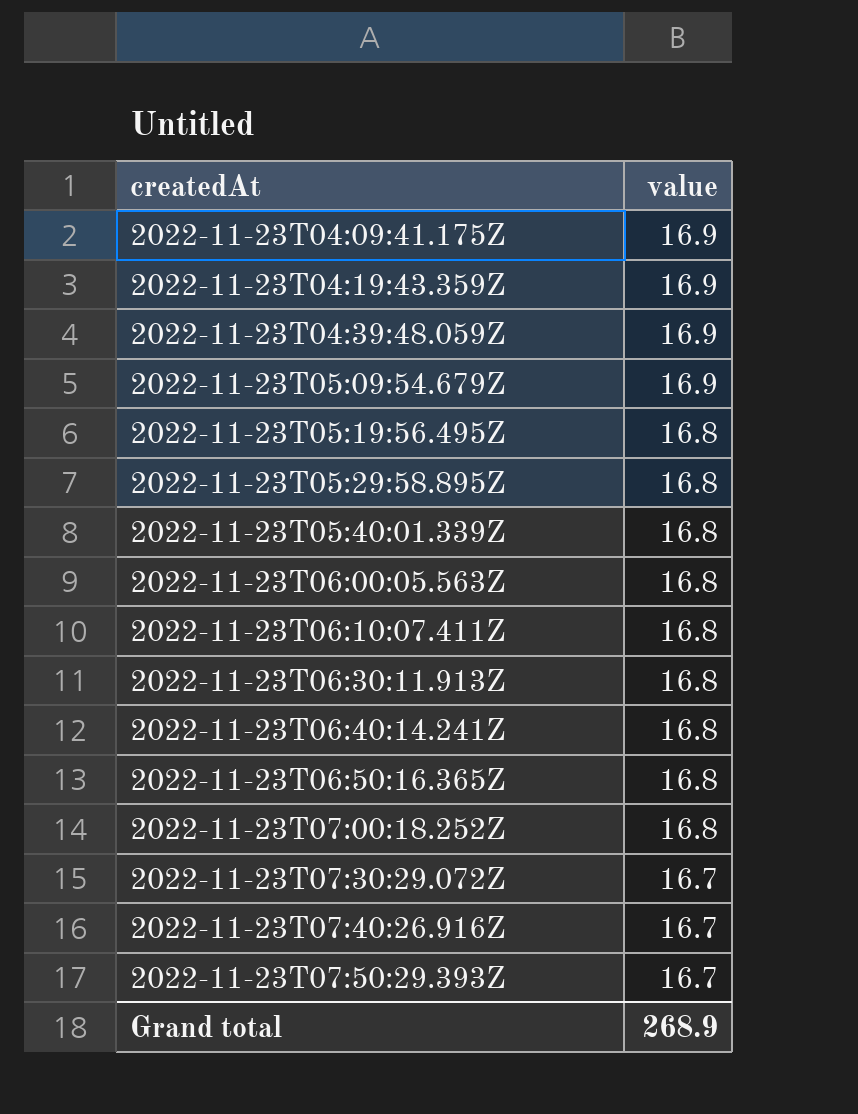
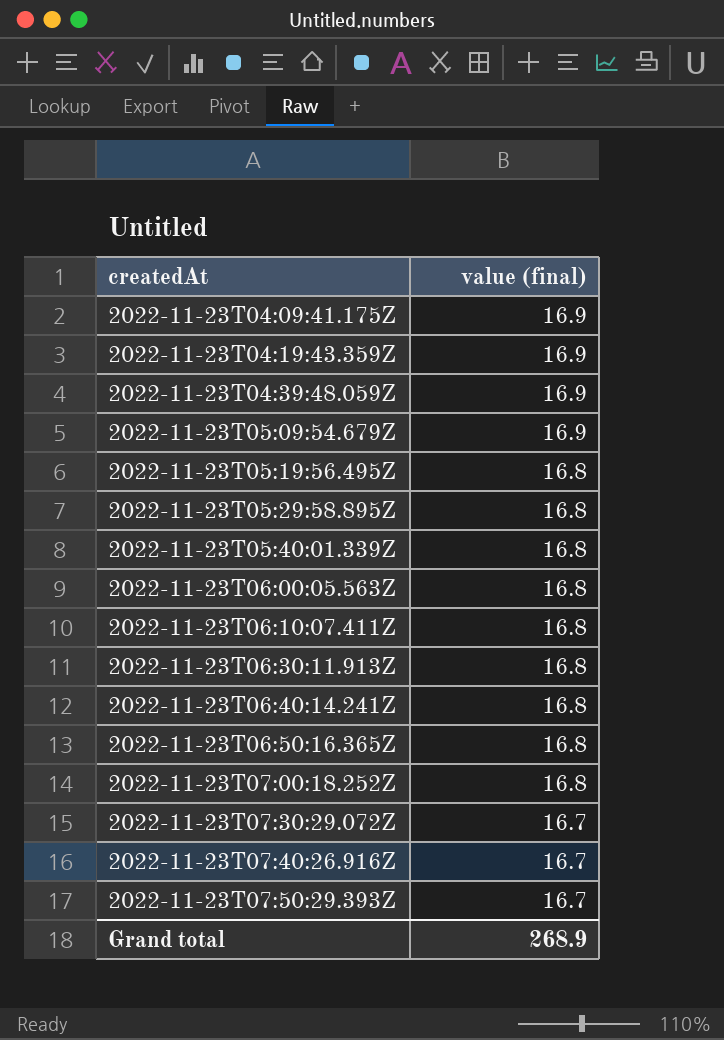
column name: value -> value (final)

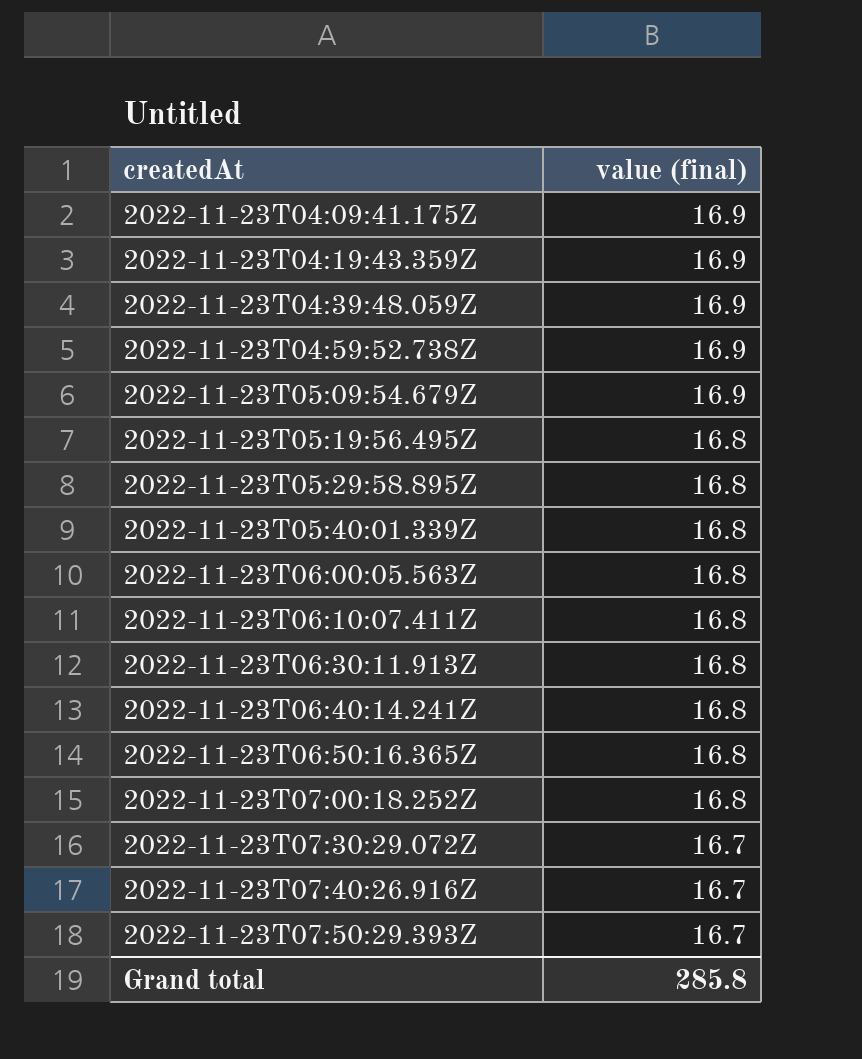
row 2022-11-23T04:59:52.738Z: none -> 16.9
Grand total | value (final): 268.9 -> 285.8

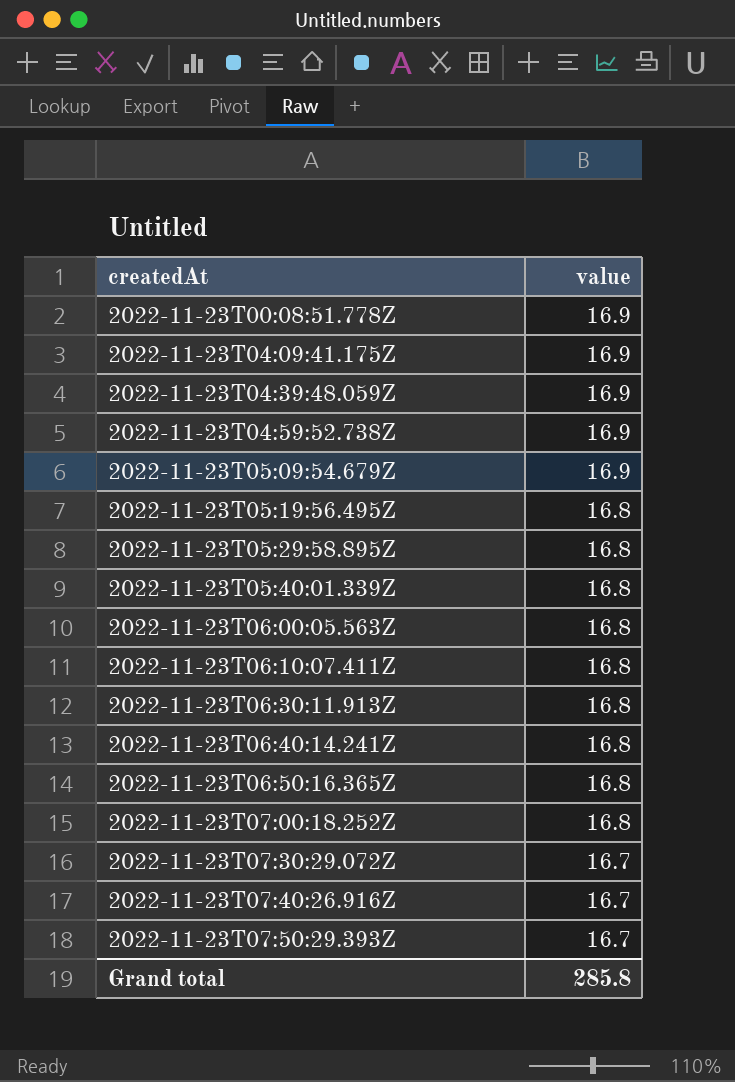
column name: value (final) -> value
row 2022-11-23T04:19:43.359Z: 16.9 -> none
row 2022-11-23T00:08:51.778Z: none -> 16.9

